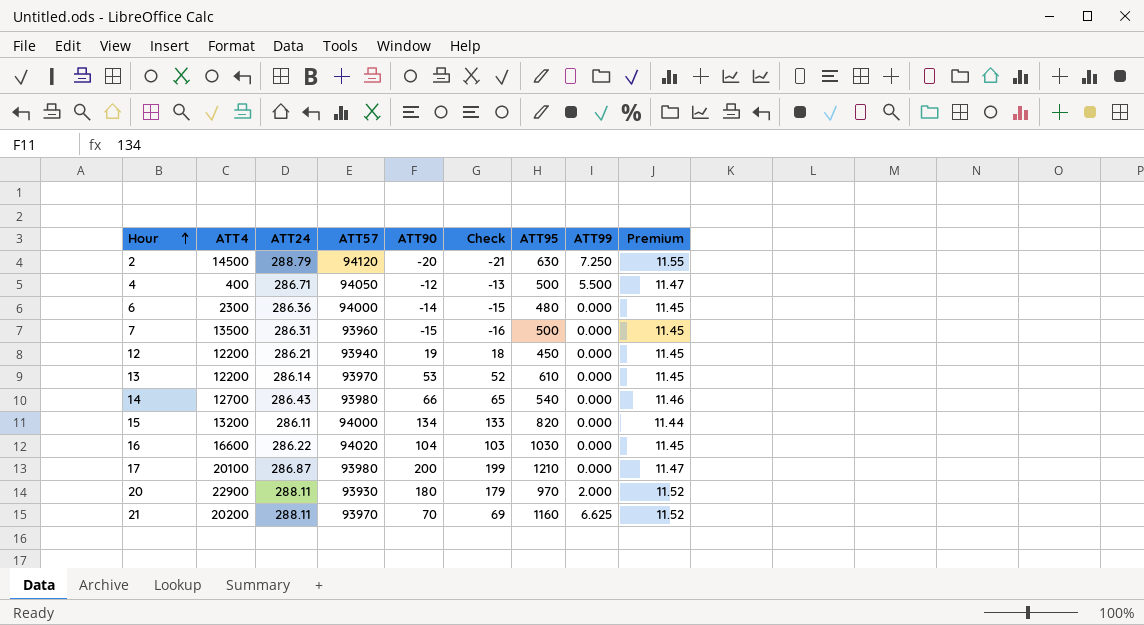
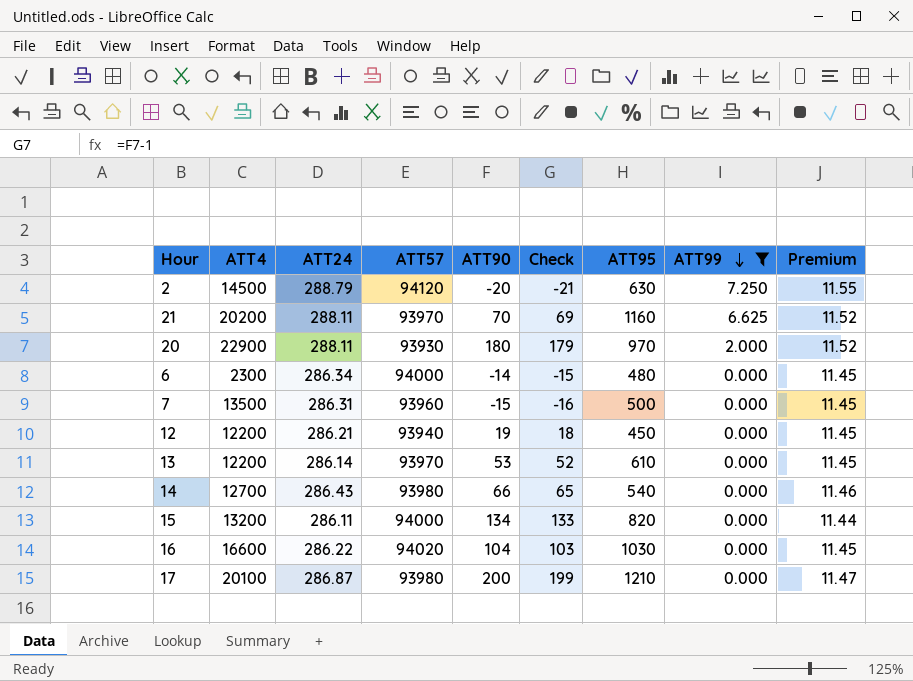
filter: none -> ATT99 != 5.500
row order: Hour ascending -> ATT99 descending
6 | ATT24: 286.36 -> 286.34

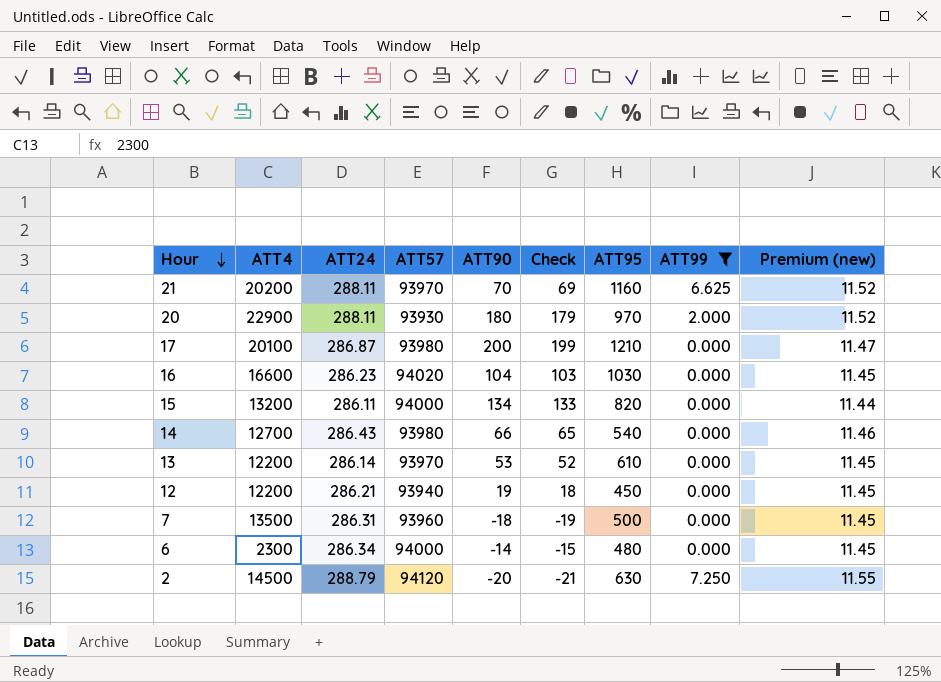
row order: ATT99 descending -> Hour descending
column name: Premium -> Premium (new)
16 | ATT24: 286.22 -> 286.23
7 | ATT90: -15 -> -18
7 | Check: -16 -> -19

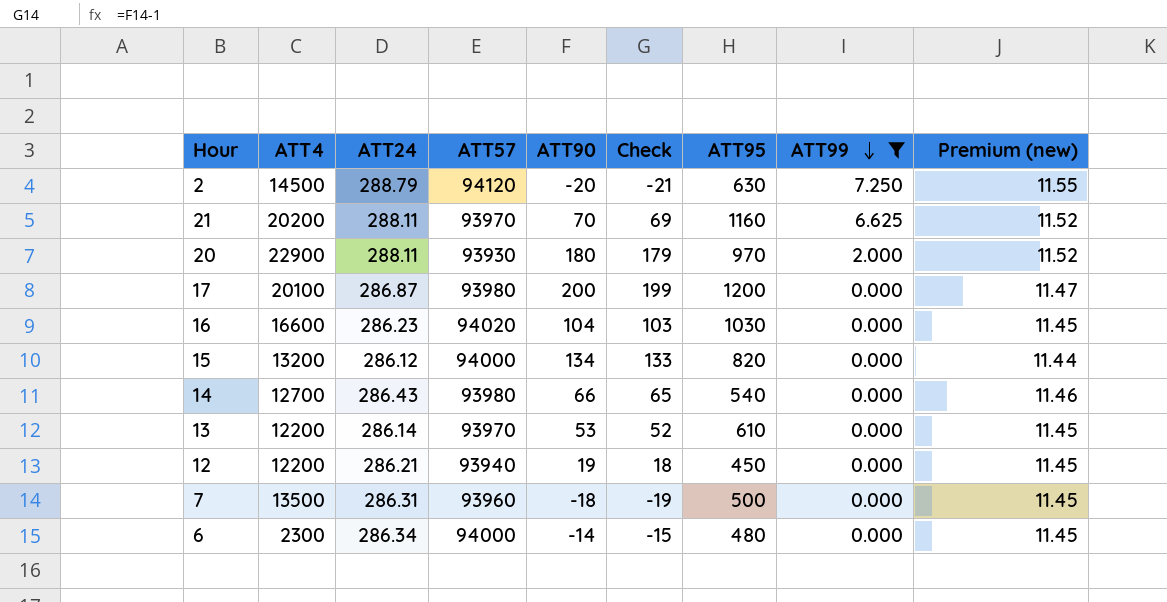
row order: Hour descending -> ATT99 descending
17 | ATT95: 1210 -> 1200
15 | ATT24: 286.11 -> 286.12

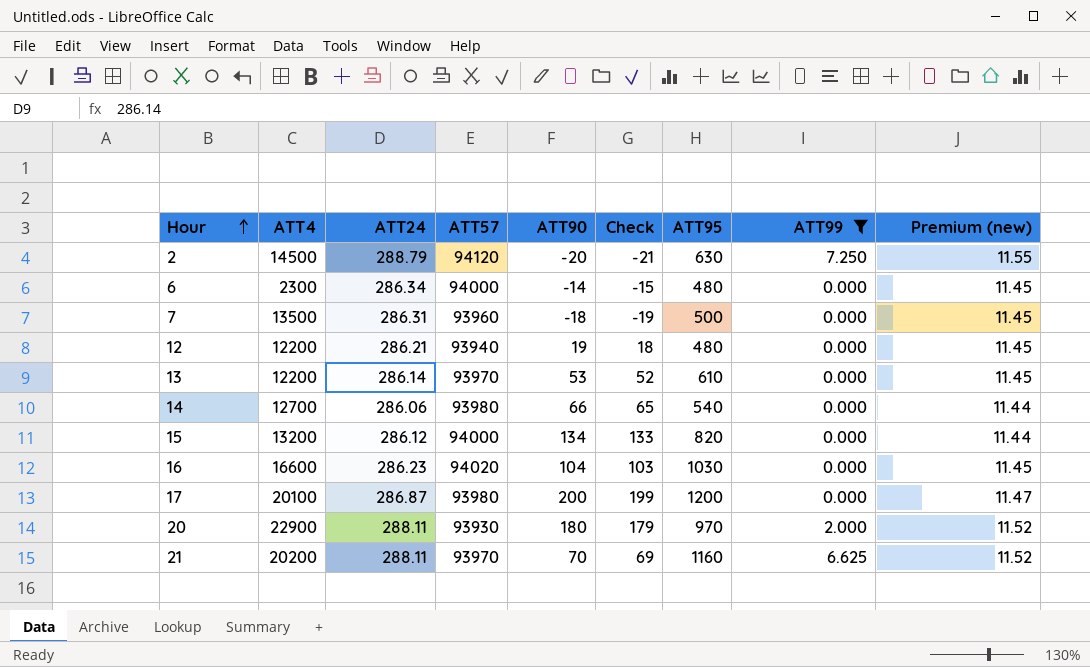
row order: ATT99 descending -> Hour ascending
12 | ATT95: 450 -> 480
14 | ATT24: 286.43 -> 286.06
14 | Premium (new): 11.46 -> 11.44

